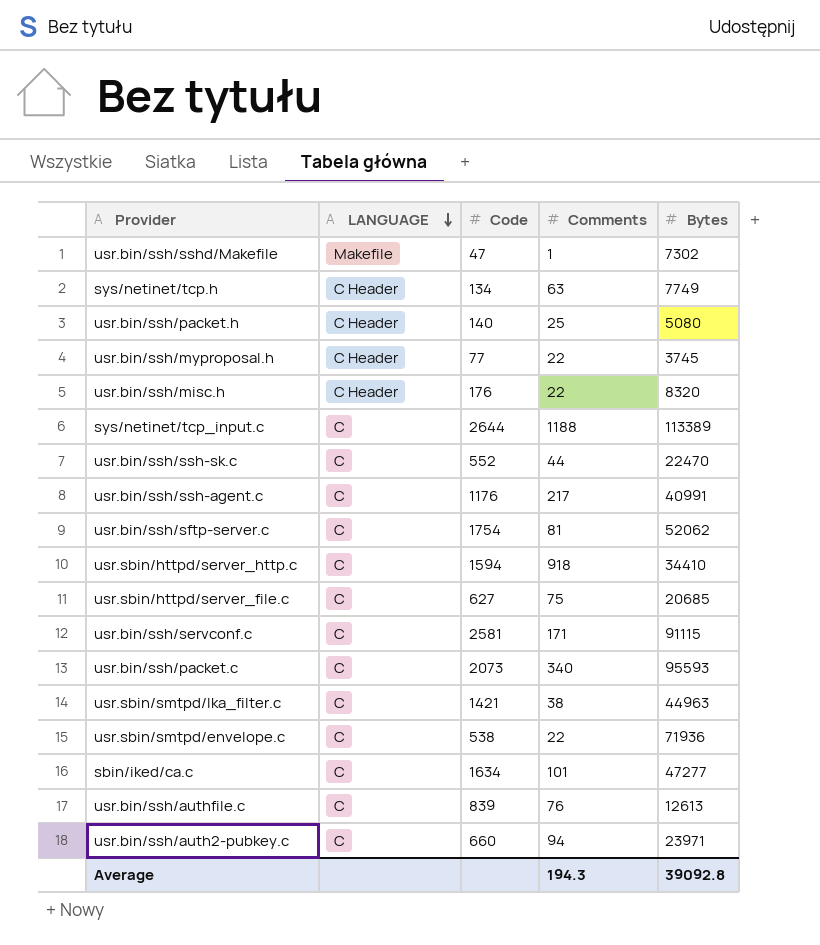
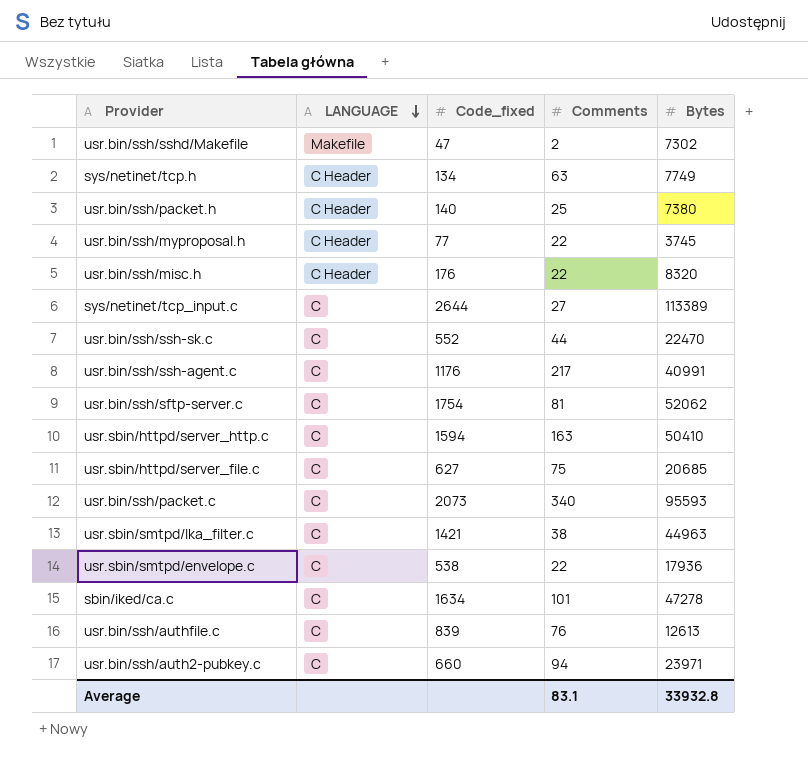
column name: Code -> Code_fixed
row usr.bin/ssh/servconf.c: C | 2581 | 171 | 91115 -> none
usr.bin/ssh/sshd/Makefile | Comments: 1 -> 2
usr.bin/ssh/packet.h | Bytes: 5080 -> 7380
sys/netinet/tcp_input.c | Comments: 1188 -> 27
usr.sbin/httpd/server_http.c | Comments: 918 -> 163
usr.sbin/httpd/server_http.c | Bytes: 34410 -> 50410
usr.sbin/smtpd/envelope.c | Bytes: 71936 -> 17936
sbin/iked/ca.c | Bytes: 47277 -> 47278
Average | Comments: 194.3 -> 83.1
Average | Bytes: 39092.8 -> 33932.8

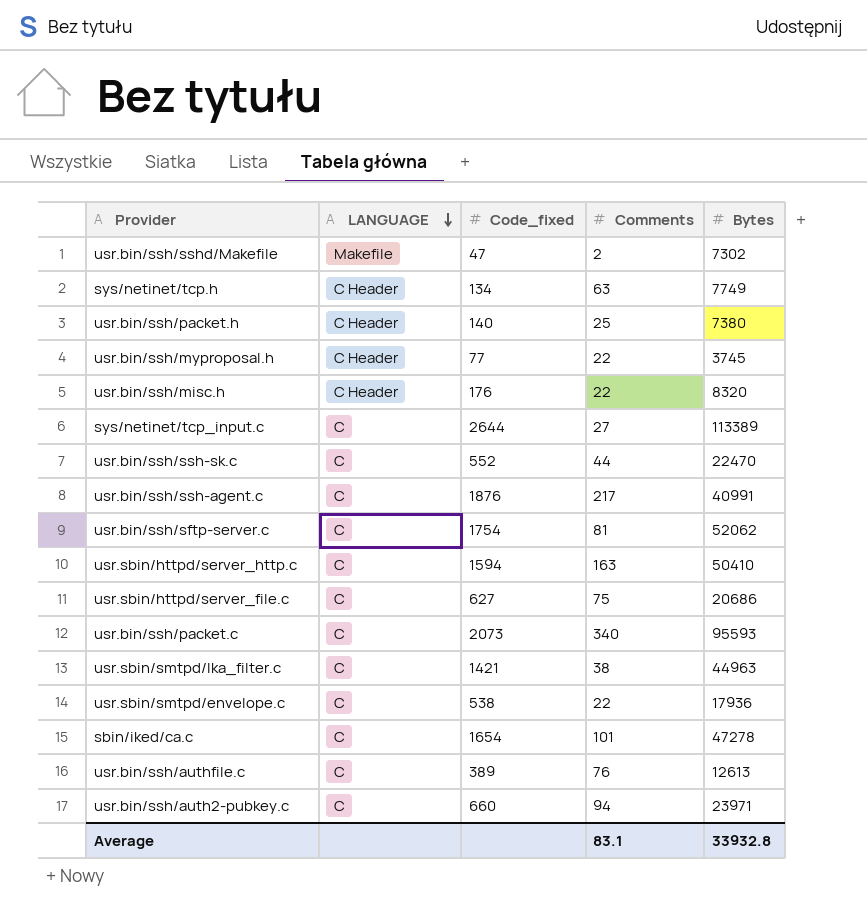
usr.bin/ssh/ssh-agent.c | Code_fixed: 1176 -> 1876
usr.sbin/httpd/server_file.c | Bytes: 20685 -> 20686
sbin/iked/ca.c | Code_fixed: 1634 -> 1654
usr.bin/ssh/authfile.c | Code_fixed: 839 -> 389

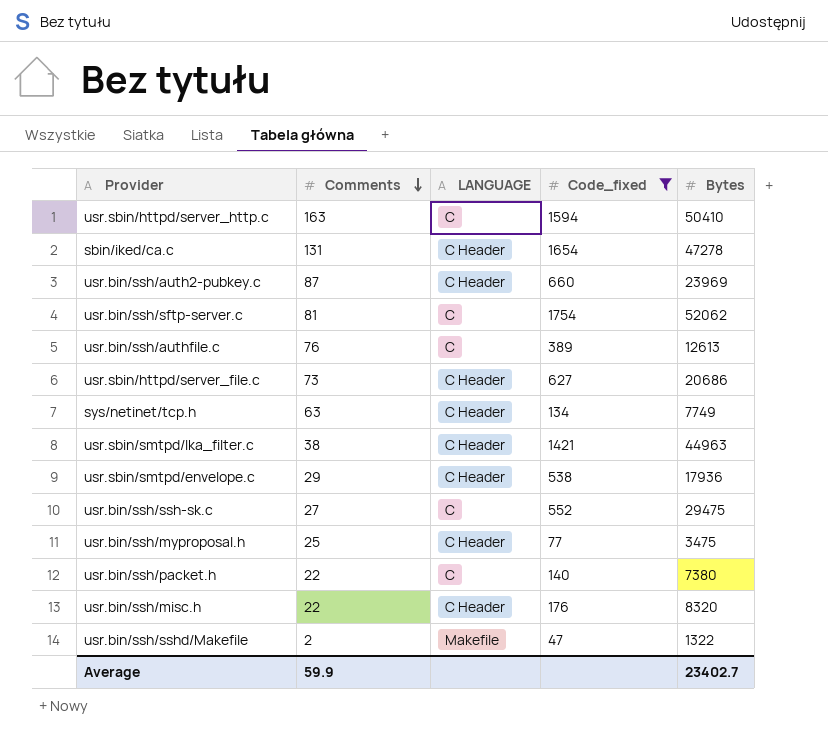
filter: none -> Code_fixed <= 1754
row order: LANGUAGE descending -> Comments descending
column Comments | position: 4 -> 2
sbin/iked/ca.c | Comments: 101 -> 131
sbin/iked/ca.c | LANGUAGE: C -> C Header
usr.bin/ssh/auth2-pubkey.c | Comments: 94 -> 87
usr.bin/ssh/auth2-pubkey.c | LANGUAGE: C -> C Header
usr.bin/ssh/auth2-pubkey.c | Bytes: 23971 -> 23969
usr.sbin/httpd/server_file.c | Comments: 75 -> 73
usr.sbin/httpd/server_file.c | LANGUAGE: C -> C Header
usr.sbin/smtpd/lka_filter.c | LANGUAGE: C -> C Header
usr.sbin/smtpd/envelope.c | Comments: 22 -> 29
usr.sbin/smtpd/envelope.c | LANGUAGE: C -> C Header
usr.bin/ssh/ssh-sk.c | Comments: 44 -> 27
usr.bin/ssh/ssh-sk.c | Bytes: 22470 -> 29475
usr.bin/ssh/myproposal.h | Comments: 22 -> 25
usr.bin/ssh/myproposal.h | Bytes: 3745 -> 3475
usr.bin/ssh/packet.h | Comments: 25 -> 22
usr.bin/ssh/packet.h | LANGUAGE: C Header -> C
usr.bin/ssh/sshd/Makefile | Bytes: 7302 -> 1322
Average | Comments: 83.1 -> 59.9
Average | Bytes: 33932.8 -> 23402.7

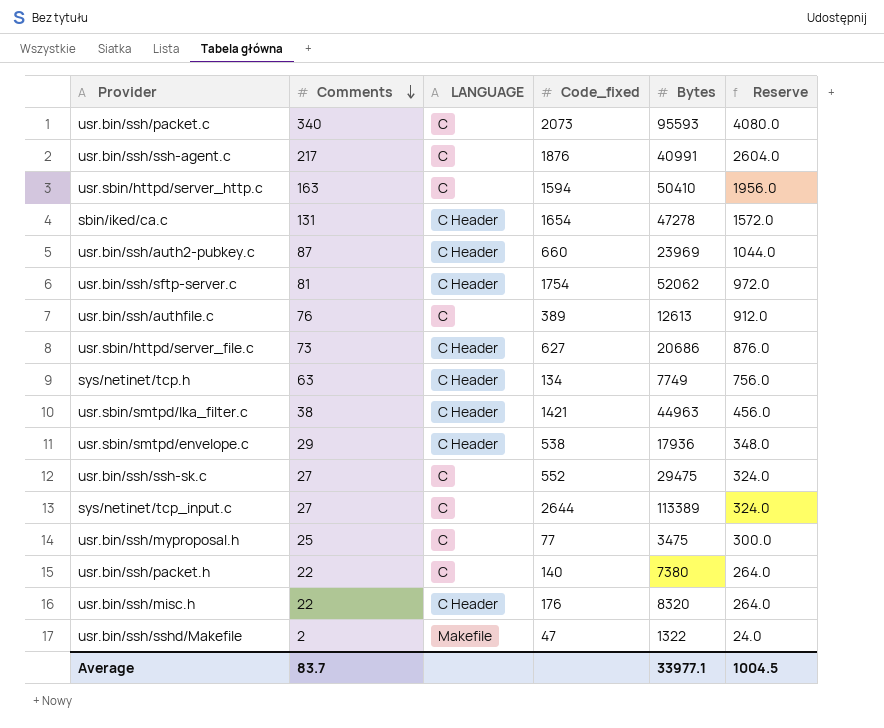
filter: Code_fixed <= 1754 -> none
column Reserve | formula: none -> [Comments] * 12
usr.bin/ssh/sftp-server.c | LANGUAGE: C -> C Header
usr.bin/ssh/myproposal.h | LANGUAGE: C Header -> C
Average | Comments: 59.9 -> 83.7
Average | Bytes: 23402.7 -> 33977.1

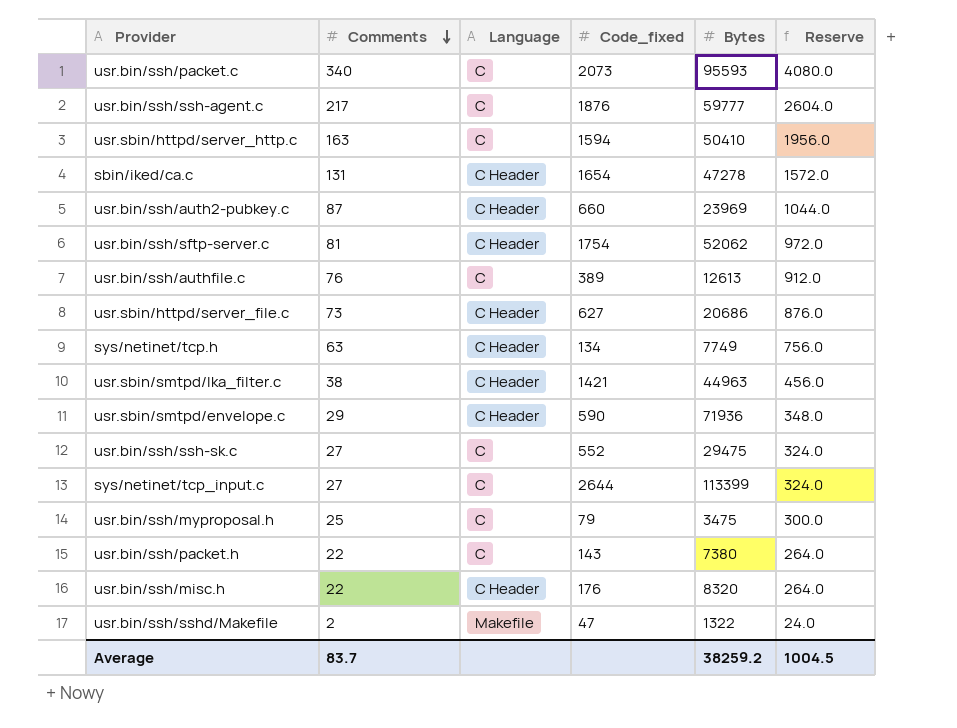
column name: LANGUAGE -> Language
usr.bin/ssh/ssh-agent.c | Bytes: 40991 -> 59777
usr.sbin/smtpd/envelope.c | Code_fixed: 538 -> 590
usr.sbin/smtpd/envelope.c | Bytes: 17936 -> 71936
sys/netinet/tcp_input.c | Bytes: 113389 -> 113399
usr.bin/ssh/myproposal.h | Code_fixed: 77 -> 79
usr.bin/ssh/packet.h | Code_fixed: 140 -> 143
Average | Bytes: 33977.1 -> 38259.2

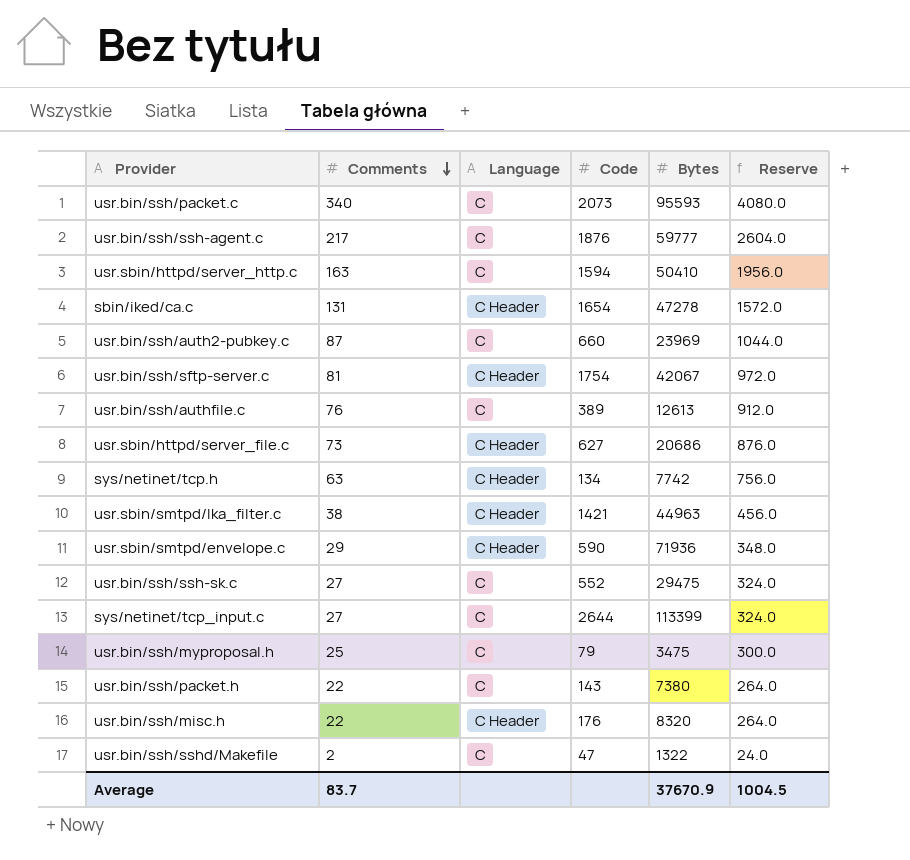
column name: Code_fixed -> Code
usr.bin/ssh/auth2-pubkey.c | Language: C Header -> C
usr.bin/ssh/sftp-server.c | Bytes: 52062 -> 42067
sys/netinet/tcp.h | Bytes: 7749 -> 7742
usr.bin/ssh/sshd/Makefile | Language: Makefile -> C
Average | Bytes: 38259.2 -> 37670.9

